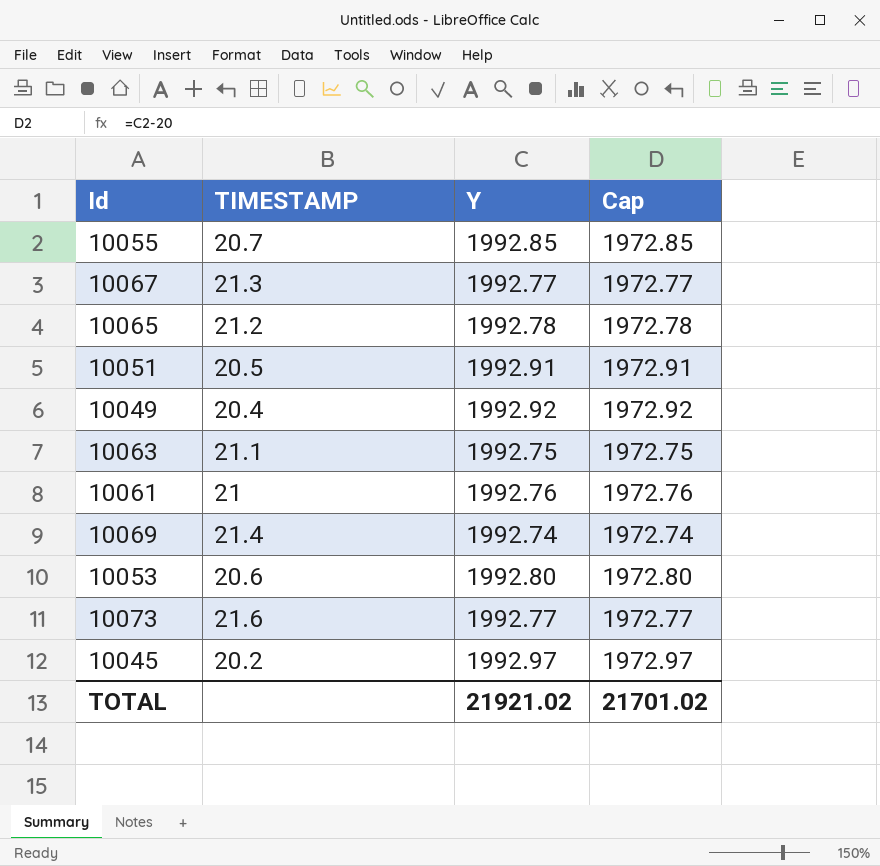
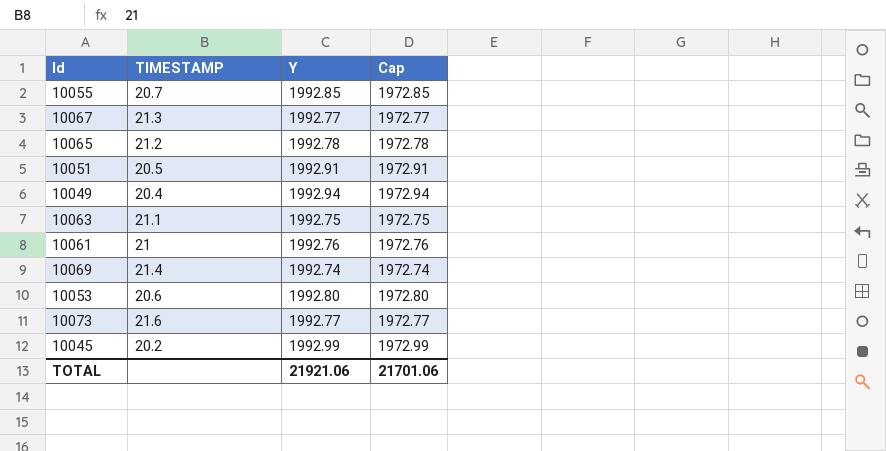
10049 | Y: 1992.92 -> 1992.94
10049 | Cap: 1972.92 -> 1972.94
10045 | Y: 1992.97 -> 1992.99
10045 | Cap: 1972.97 -> 1972.99
TOTAL | Y: 21921.02 -> 21921.06
TOTAL | Cap: 21701.02 -> 21701.06

